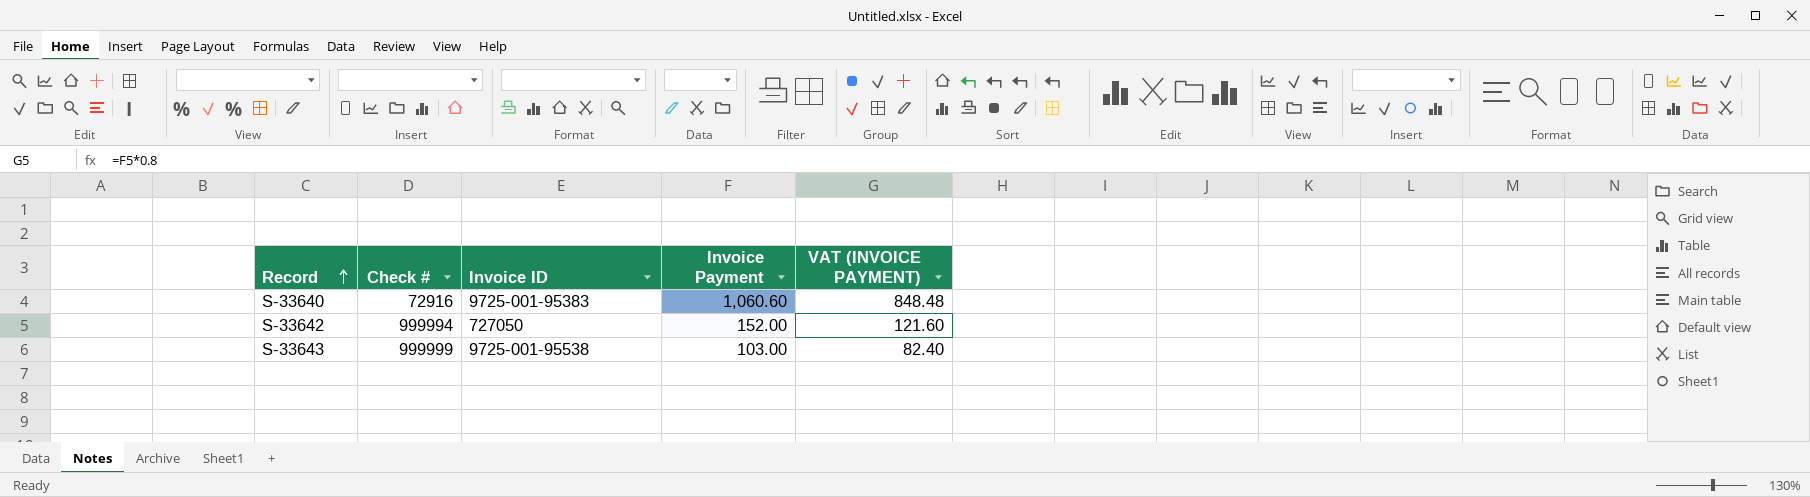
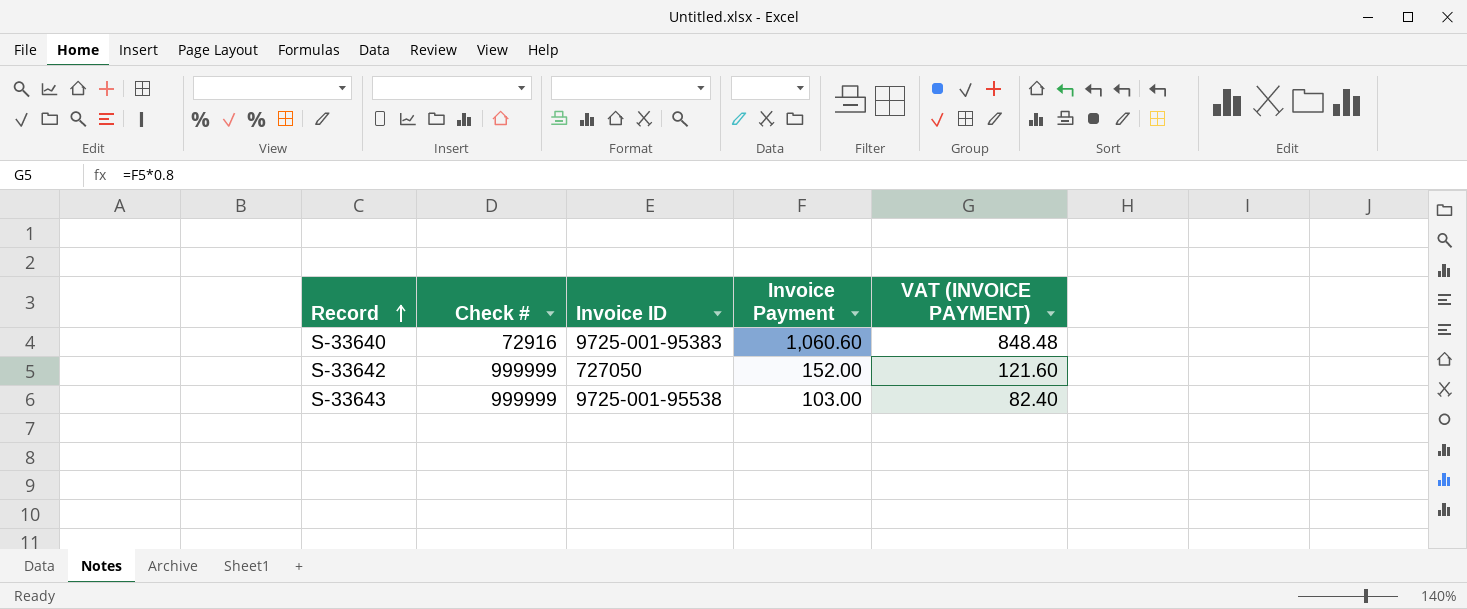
S-33642 | Check #: 999994 -> 999999

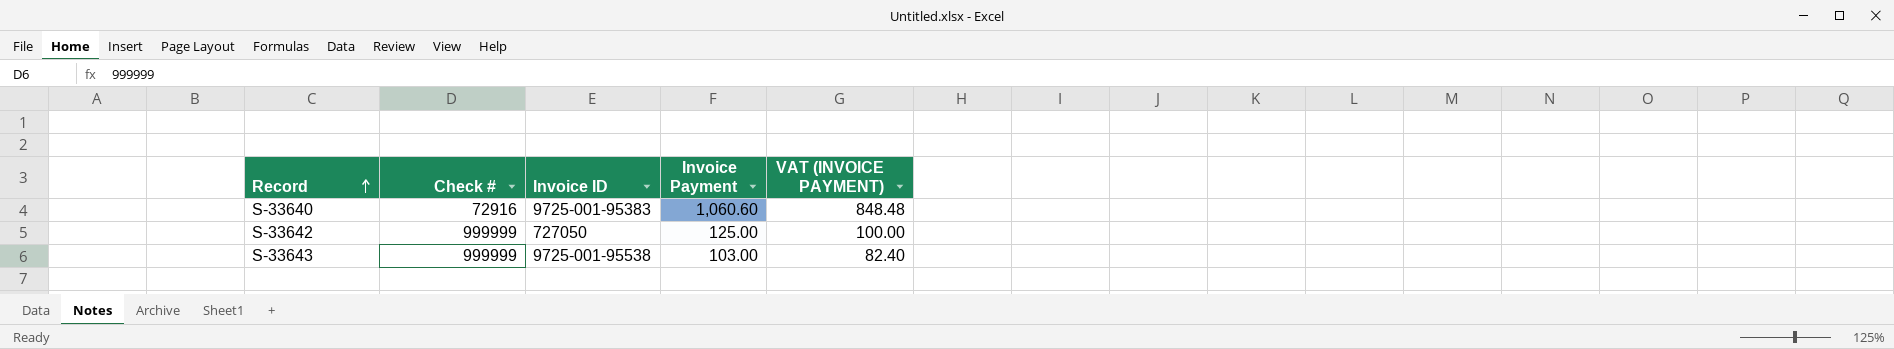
S-33642 | Invoice Payment: 152.00 -> 125.00
S-33642 | VAT (INVOICE PAYMENT): 121.60 -> 100.00

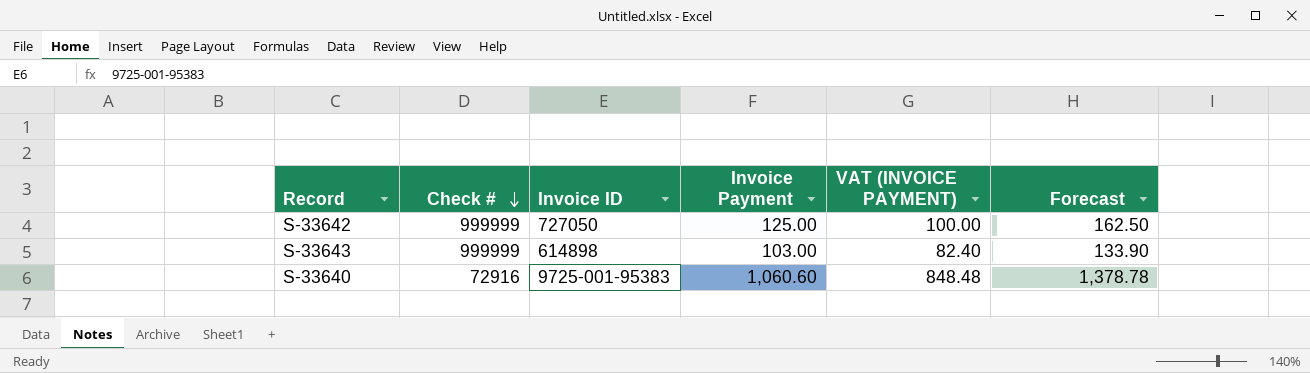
row order: Record ascending -> Check # descending
column Forecast | formula: none -> [Invoice Payment] * 1.3
S-33643 | Invoice ID: 9725-001-95538 -> 614898

